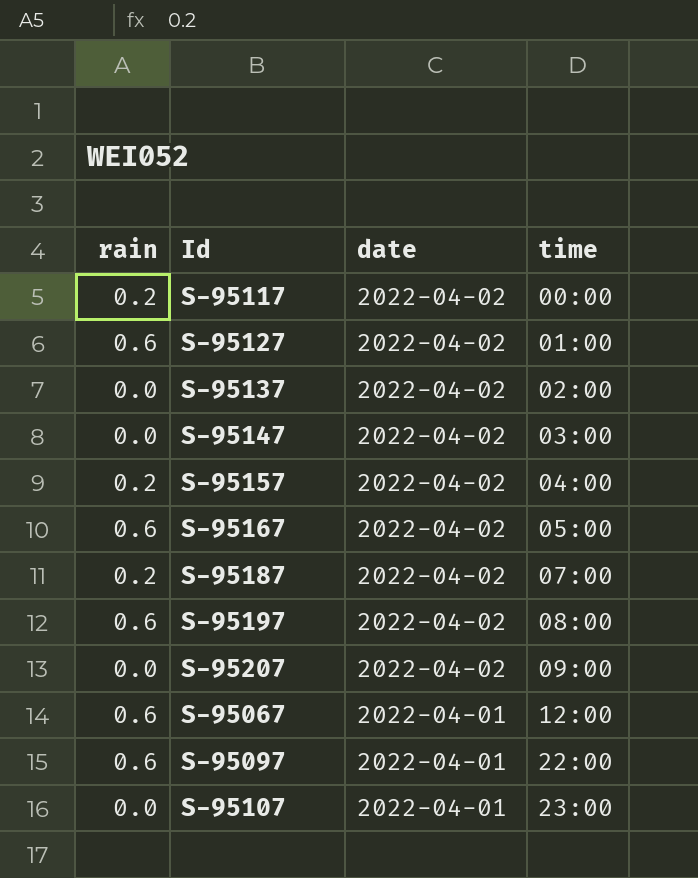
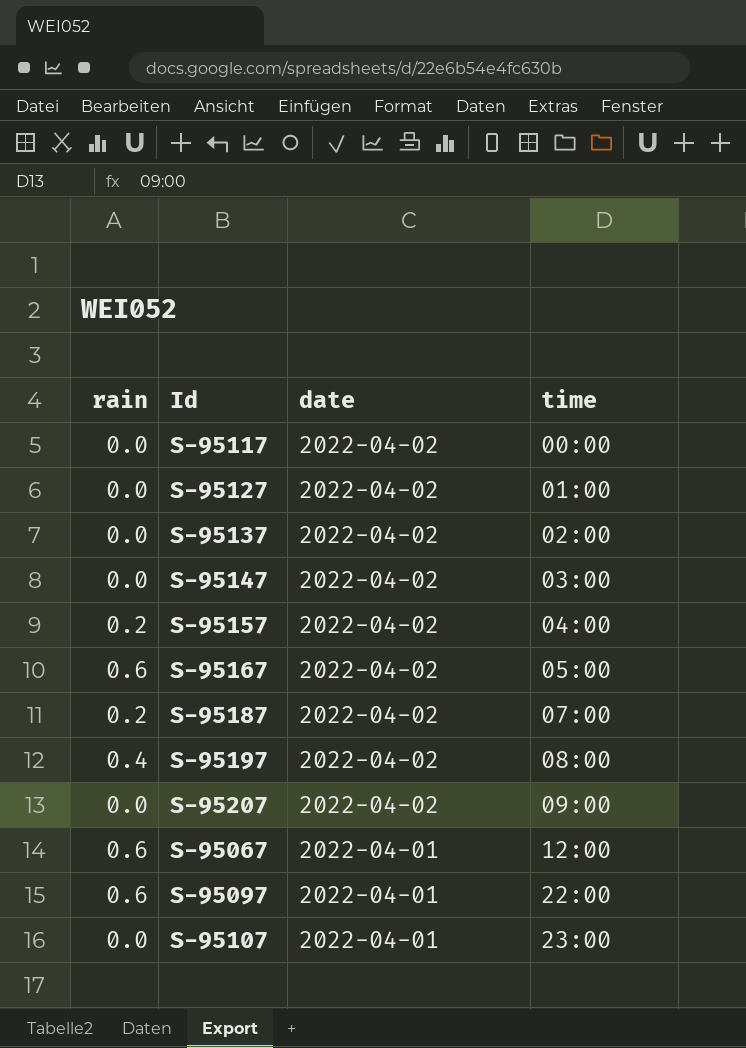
S-95117 | rain: 0.2 -> 0.0
S-95127 | rain: 0.6 -> 0.0
S-95197 | rain: 0.6 -> 0.4

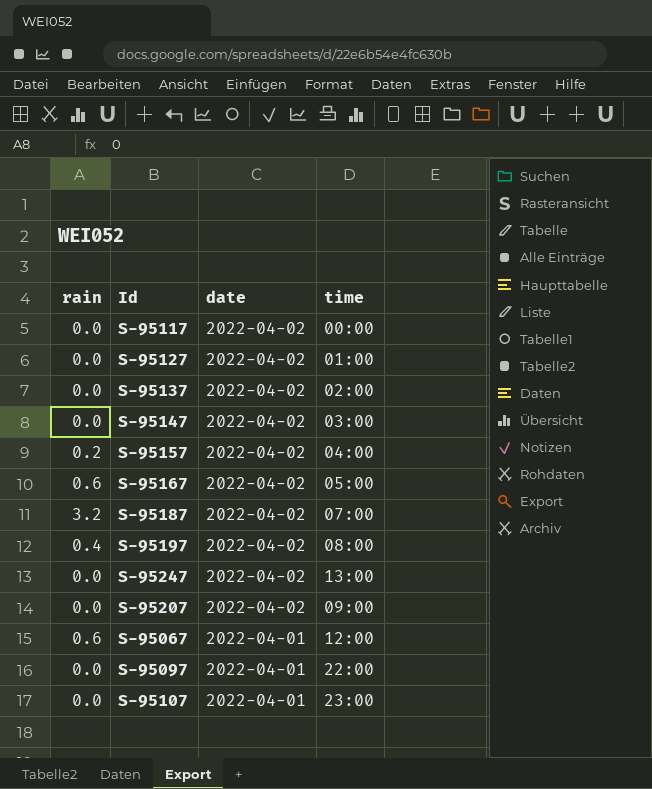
S-95187 | rain: 0.2 -> 3.2
row S-95247: none -> 0.0 | 2022-04-02 | 13:00
S-95097 | rain: 0.6 -> 0.0

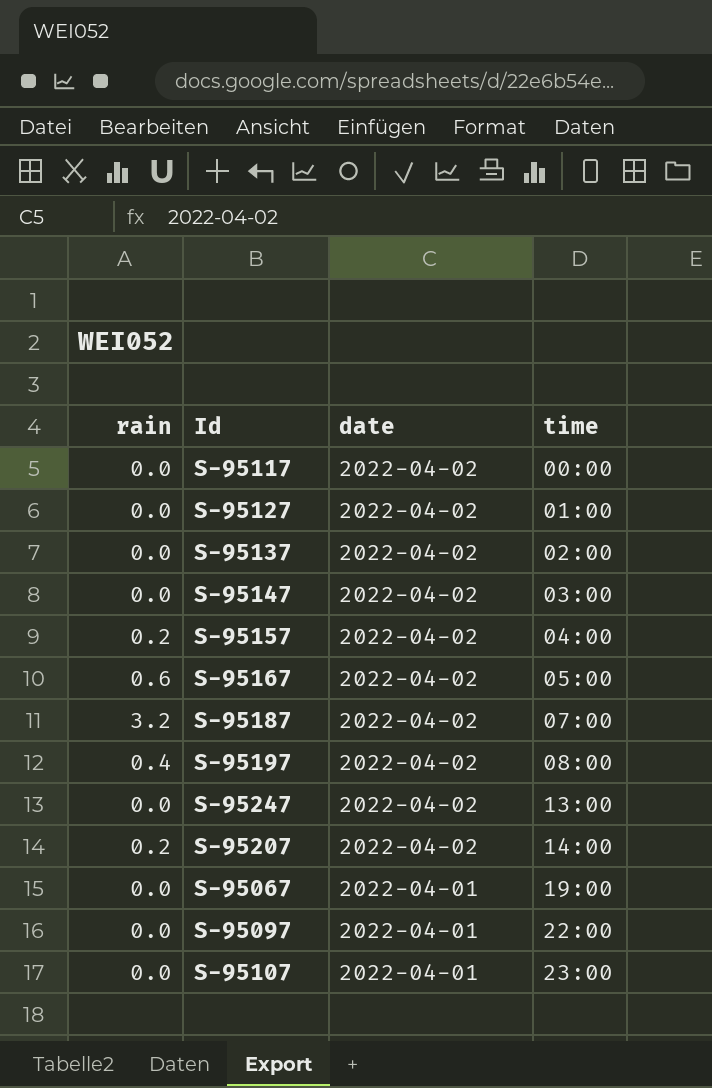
S-95207 | rain: 0.0 -> 0.2
S-95207 | time: 09:00 -> 14:00
S-95067 | rain: 0.6 -> 0.0
S-95067 | time: 12:00 -> 19:00

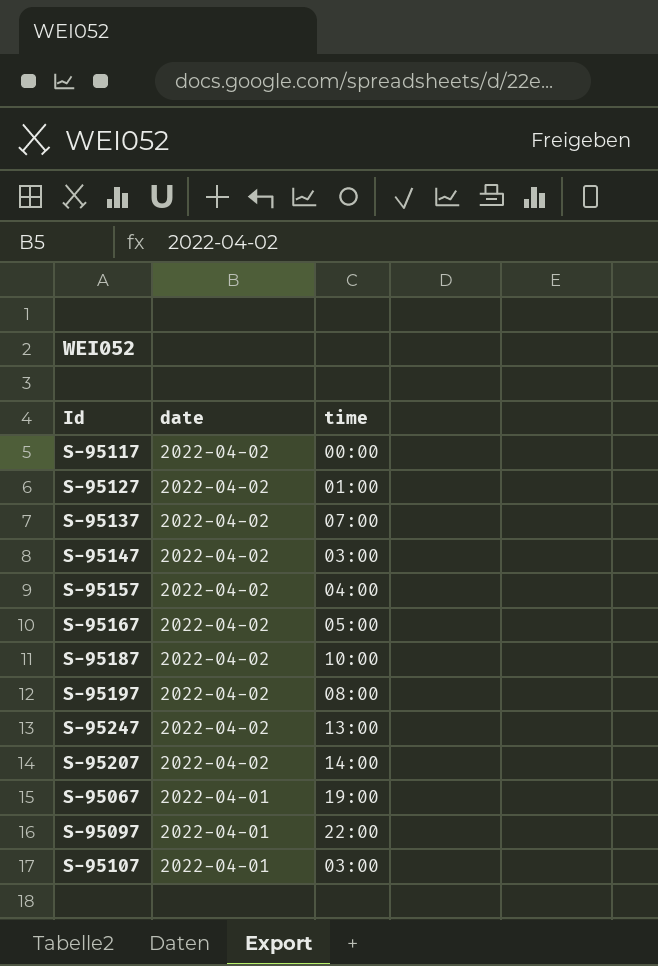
column rain | position: 1 -> none
S-95137 | time: 02:00 -> 07:00
S-95187 | time: 07:00 -> 10:00
S-95107 | time: 23:00 -> 03:00

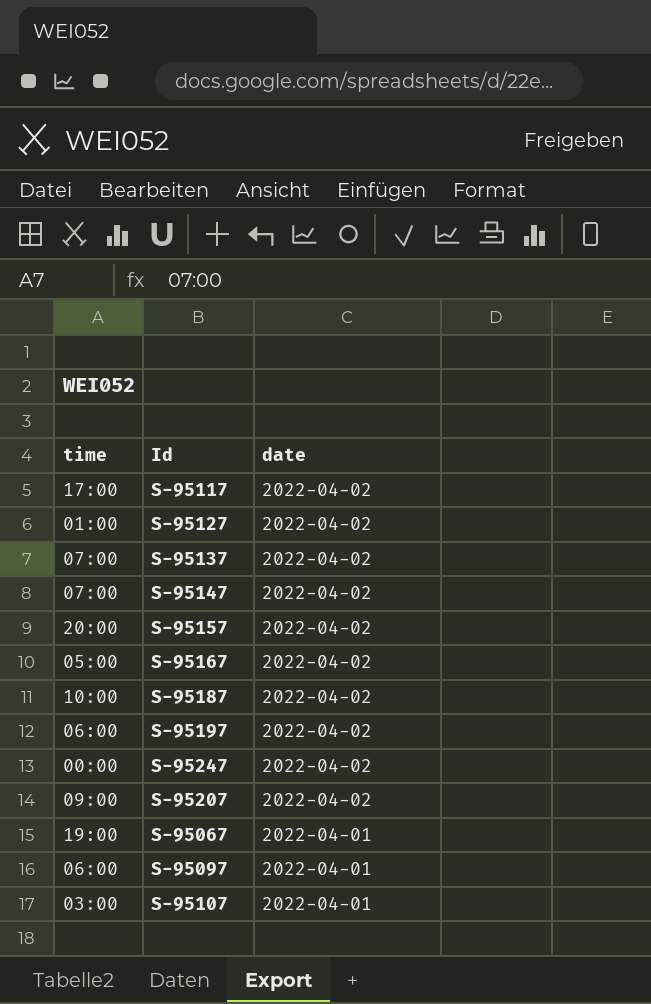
column time | position: 3 -> 1
S-95117 | time: 00:00 -> 17:00
S-95147 | time: 03:00 -> 07:00
S-95157 | time: 04:00 -> 20:00
S-95197 | time: 08:00 -> 06:00
S-95247 | time: 13:00 -> 00:00
S-95207 | time: 14:00 -> 09:00
S-95097 | time: 22:00 -> 06:00

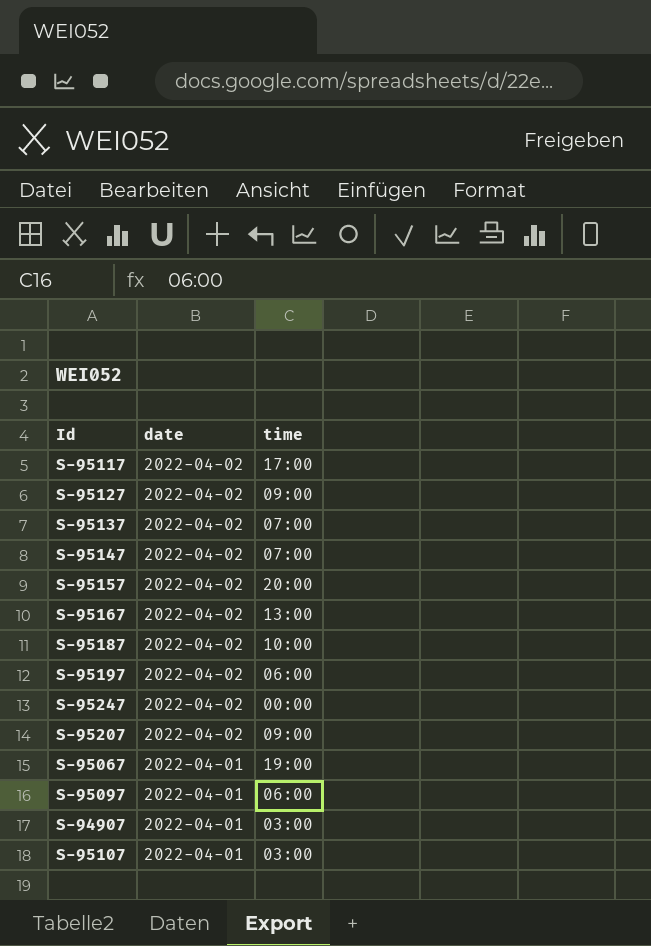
column time | position: 1 -> 3
S-95127 | time: 01:00 -> 09:00
S-95167 | time: 05:00 -> 13:00
row S-94907: none -> 2022-04-01 | 03:00

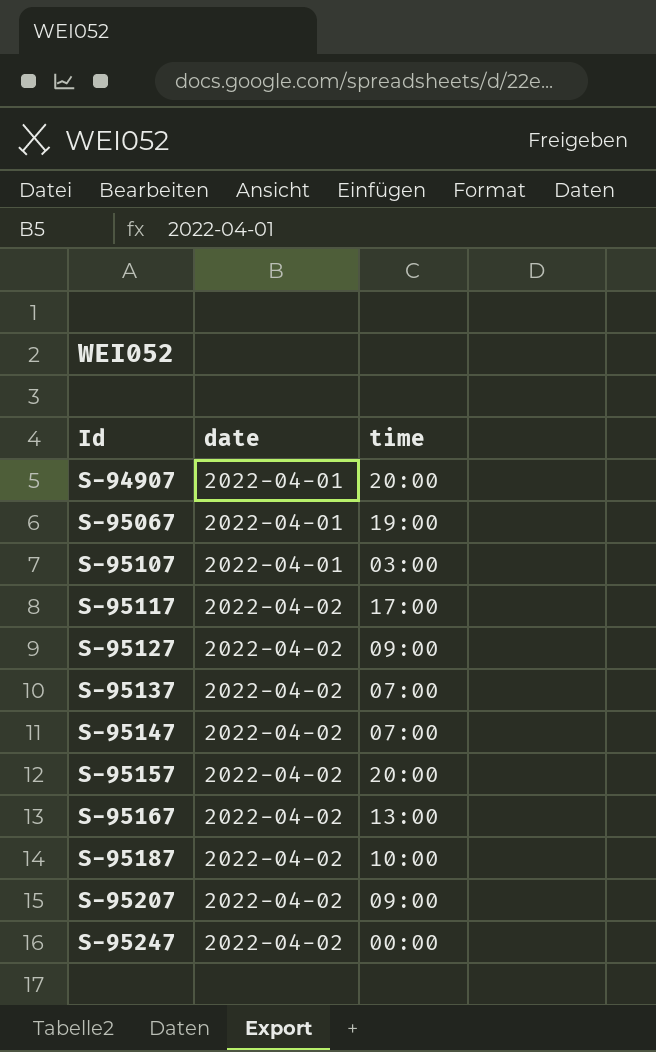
row order: date descending -> Id ascending
row S-95197: 2022-04-02 | 06:00 -> none
row S-95097: 2022-04-01 | 06:00 -> none
S-94907 | time: 03:00 -> 20:00

